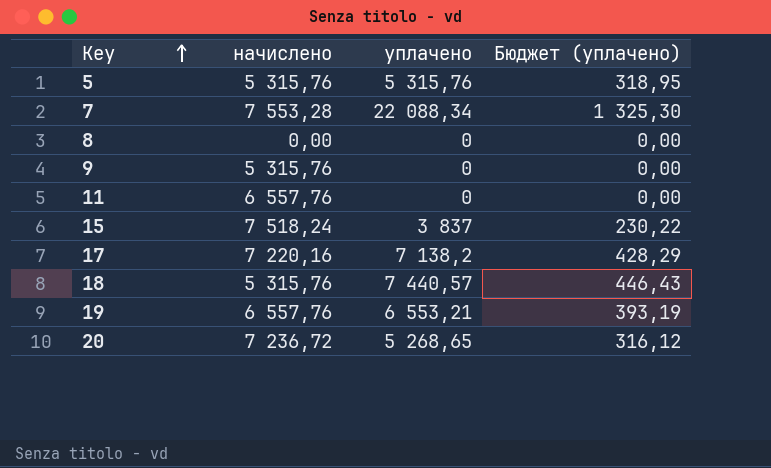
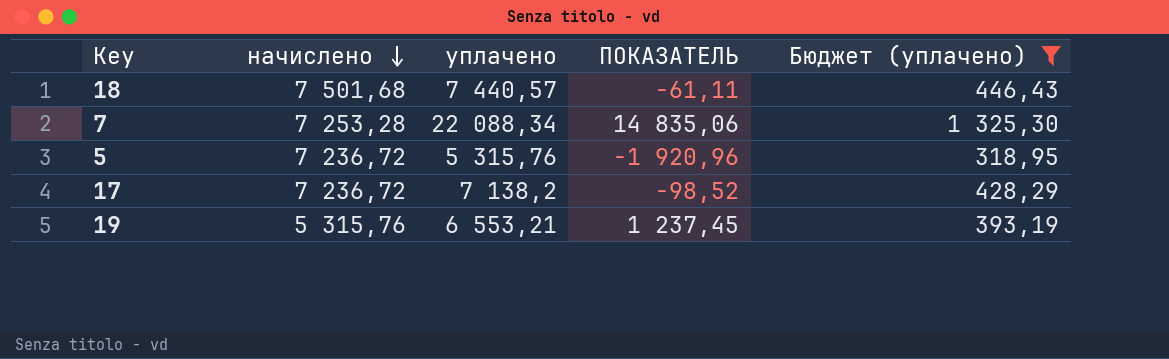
filter: none -> Бюджет (уплачено) >= 318,95
row order: Key ascending -> начислено descending
column ПОКАЗАТЕЛЬ | formula: none -> [уплачено] - [начислено]
18 | начислено: 5 315,76 -> 7 501,68
7 | начислено: 7 553,28 -> 7 253,28
5 | начислено: 5 315,76 -> 7 236,72
17 | начислено: 7 220,16 -> 7 236,72
19 | начислено: 6 557,76 -> 5 315,76

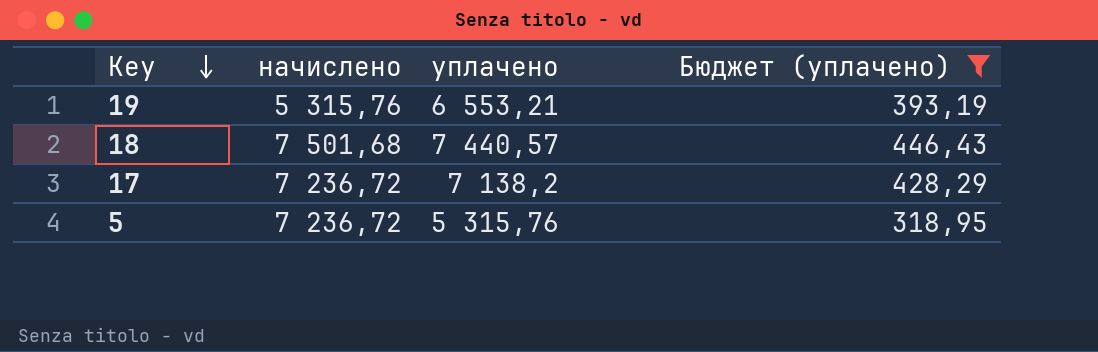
row order: начислено descending -> Key descending
column ПОКАЗАТЕЛЬ | formula: [уплачено] - [начислено] -> none
row 7: 7 253,28 | 22 088,34 | 14 835,06 | 1 325,30 -> none

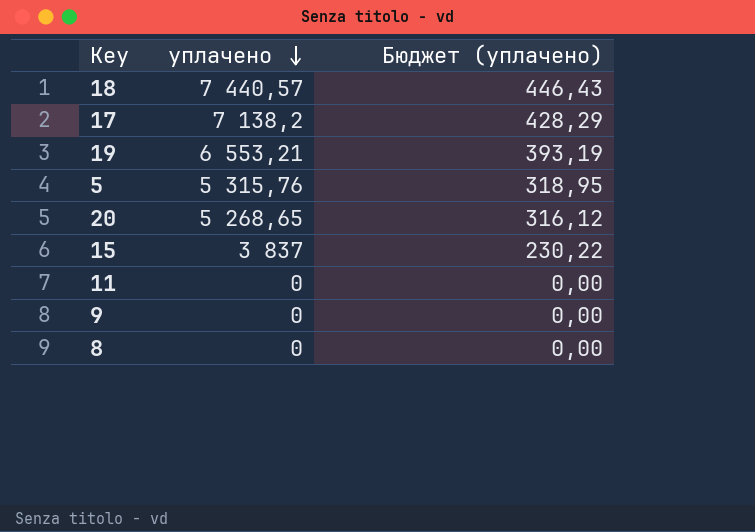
filter: Бюджет (уплачено) >= 318,95 -> none
row order: Key descending -> уплачено descending
column начислено | position: 2 -> none

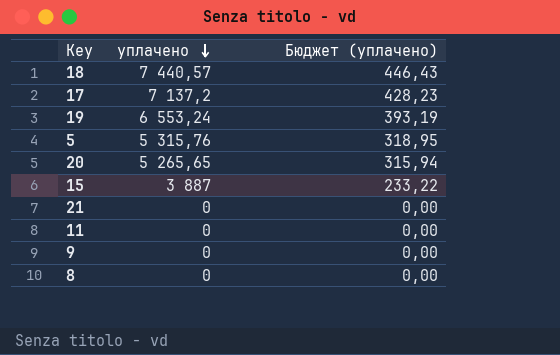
17 | уплачено: 7 138,2 -> 7 137,2
17 | Бюджет (уплачено): 428,29 -> 428,23
19 | уплачено: 6 553,21 -> 6 553,24
20 | уплачено: 5 268,65 -> 5 265,65
20 | Бюджет (уплачено): 316,12 -> 315,94
15 | уплачено: 3 837 -> 3 887
15 | Бюджет (уплачено): 230,22 -> 233,22
row 21: none -> 0 | 0,00

